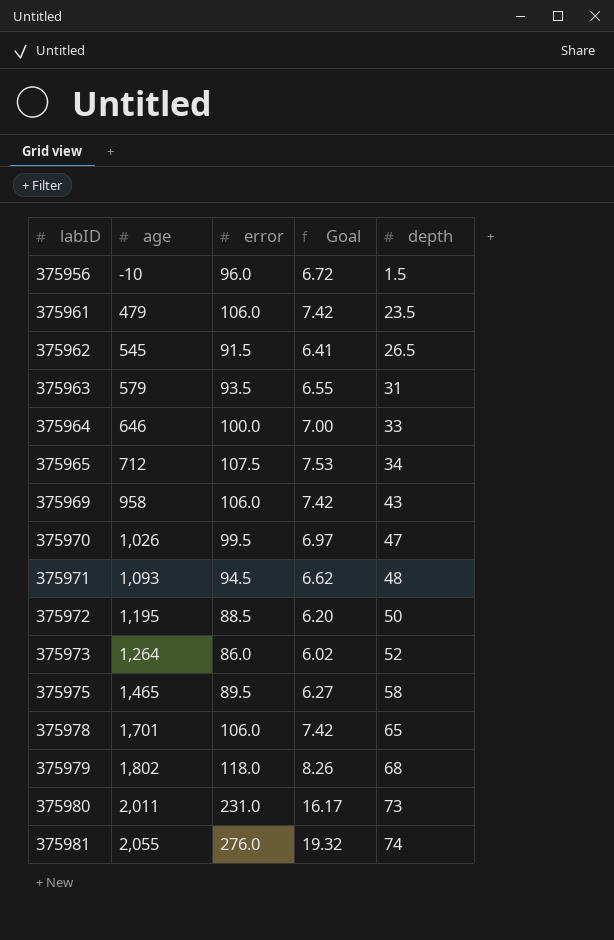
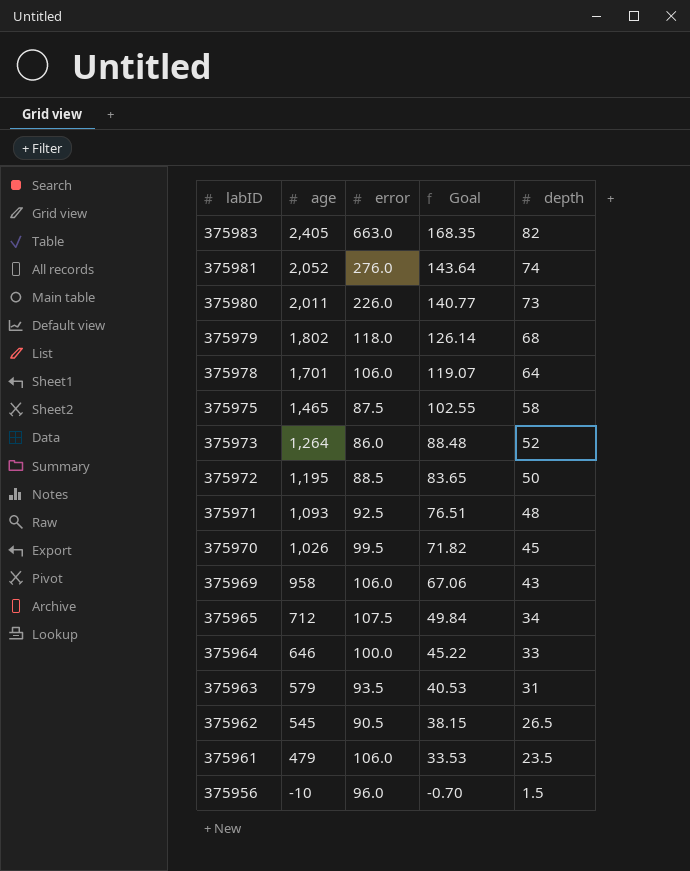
row order: labID ascending -> labID descending
column Goal | formula: [error] * 0.07 -> [age] * 0.07
row 375983: none -> 2,405 | 663.0 | 168.35 | 82
375981 | age: 2,055 -> 2,052
375980 | error: 231.0 -> 226.0
375978 | depth: 65 -> 64
375975 | error: 89.5 -> 87.5
375971 | error: 94.5 -> 92.5
375970 | depth: 47 -> 45
375962 | error: 91.5 -> 90.5

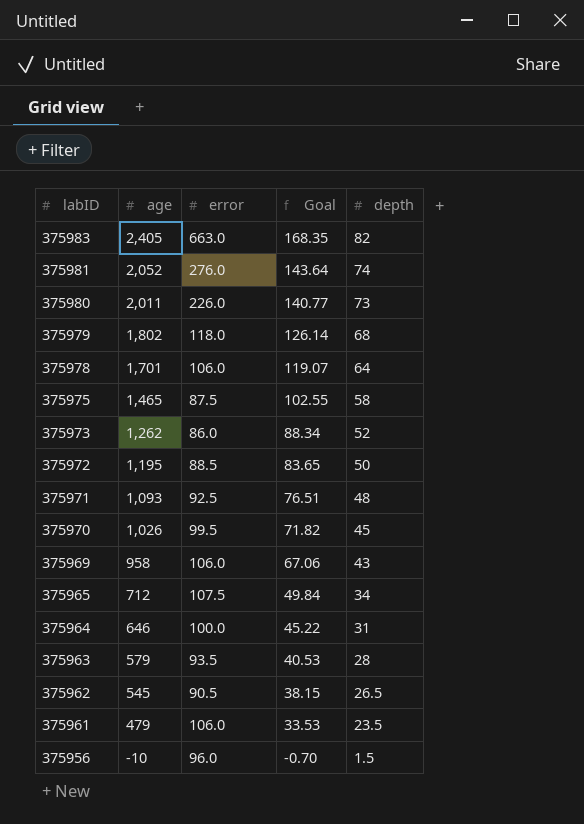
375973 | age: 1,264 -> 1,262
375973 | Goal: 88.48 -> 88.34
375964 | depth: 33 -> 31
375963 | depth: 31 -> 28

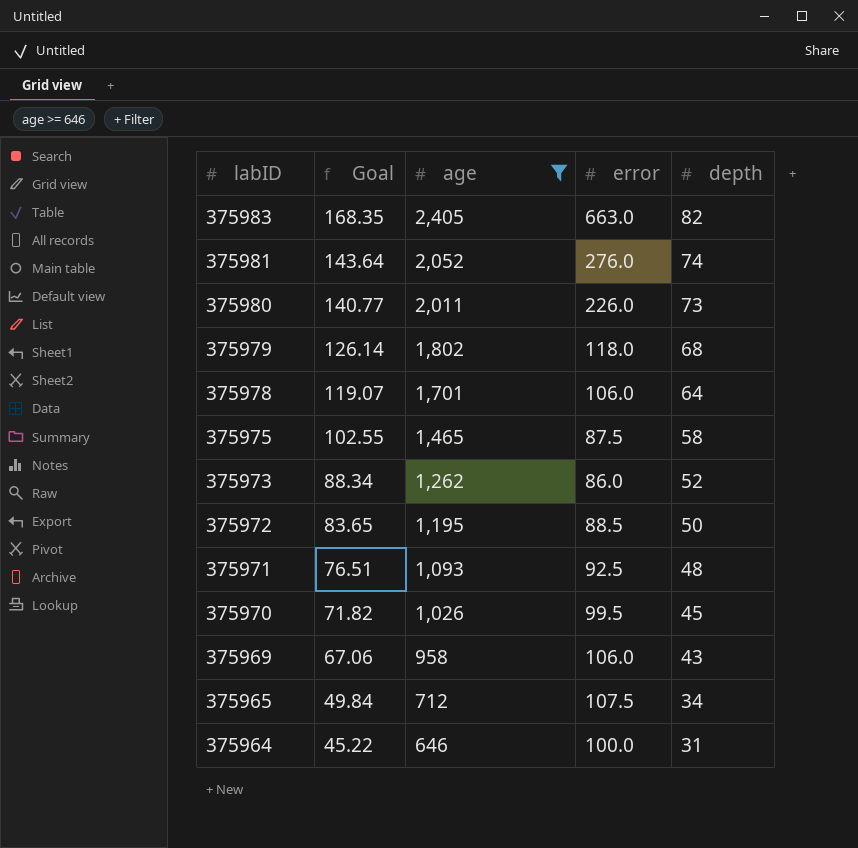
filter: none -> age >= 646
column Goal | position: 4 -> 2

